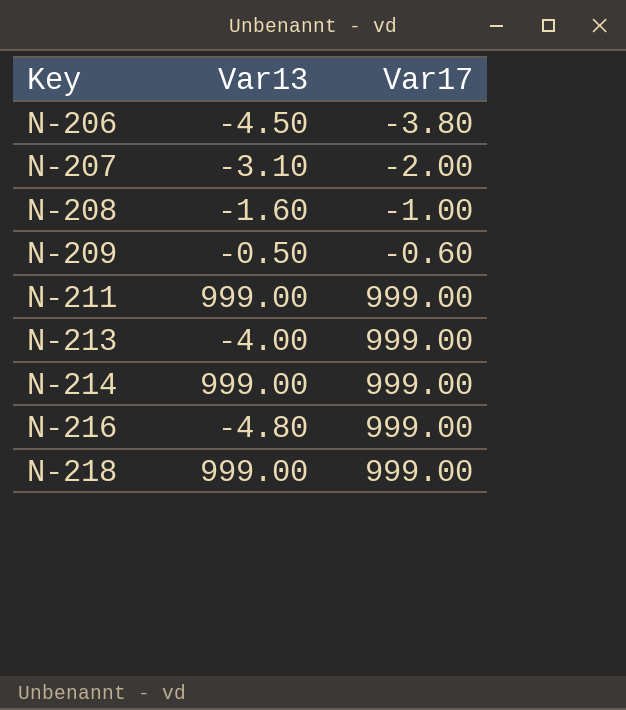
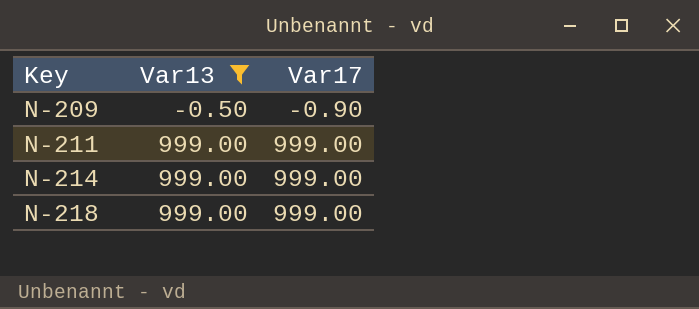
filter: none -> Var13 >= -0.50
N-209 | Var17: -0.60 -> -0.90

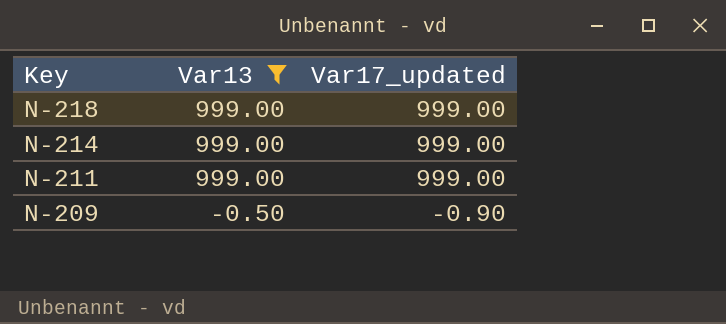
row order: Key ascending -> Key descending
column name: Var17 -> Var17_updated

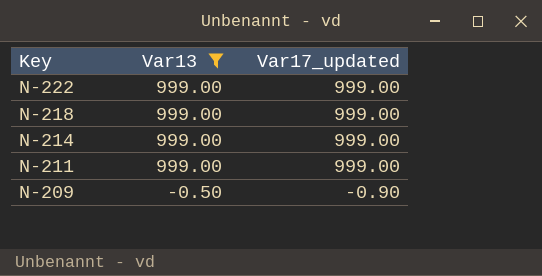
row N-222: none -> 999.00 | 999.00

